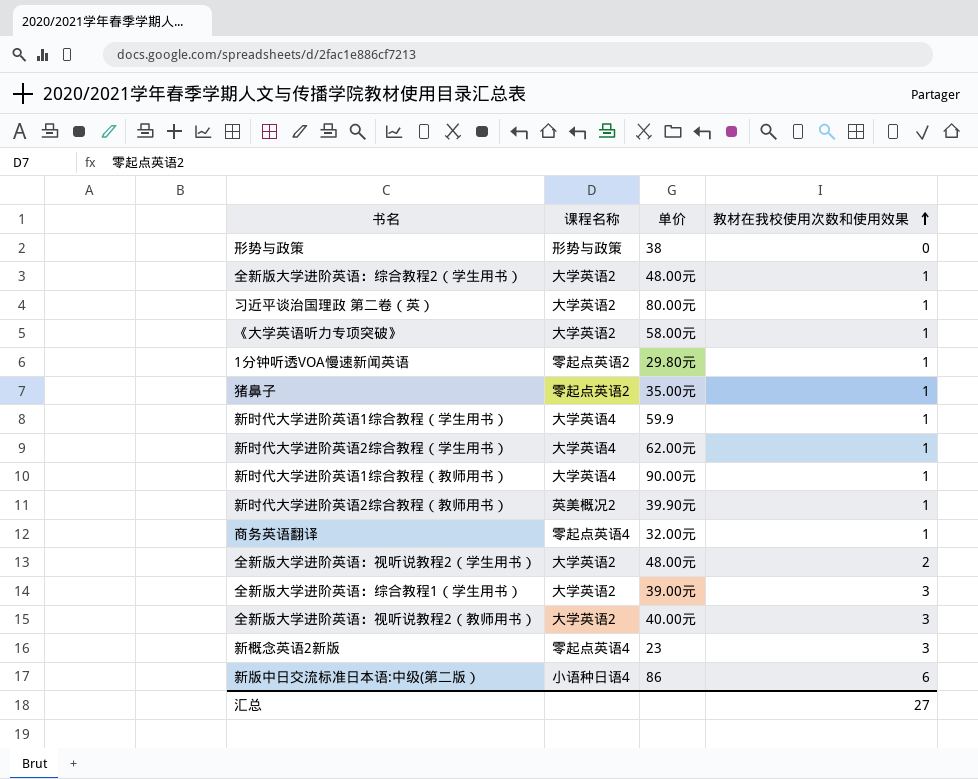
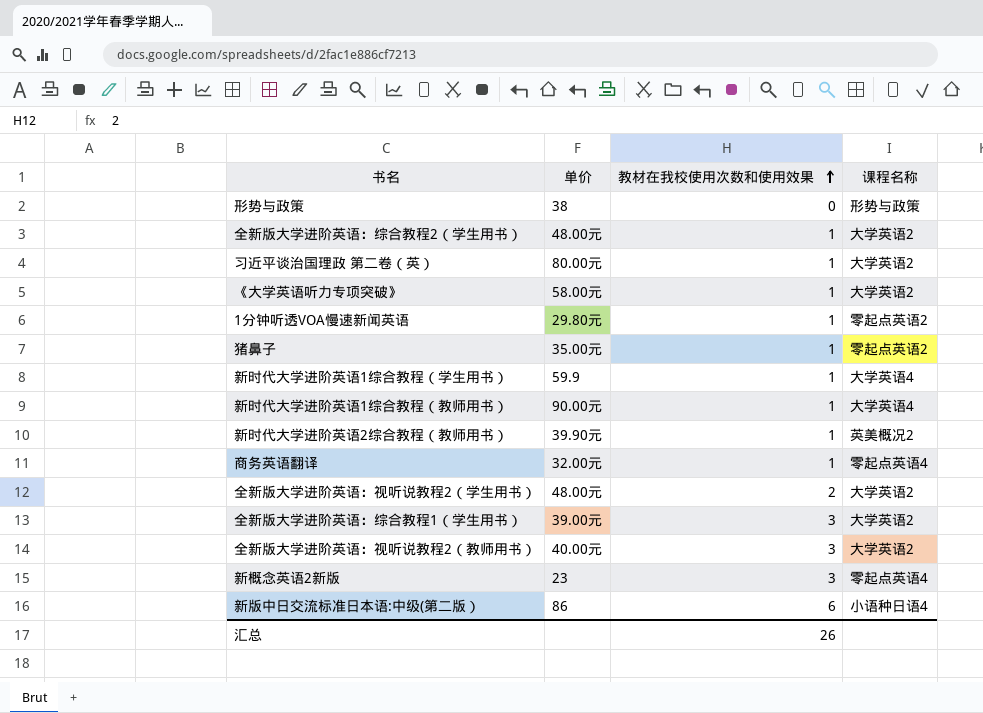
column 课程名称 | position: 2 -> 4
row 新时代大学进阶英语2综合教程（学生用书）: 大学英语4 | 62.00元 | 1 -> none
汇总 | 教材在我校使用次数和使用效果: 27 -> 26

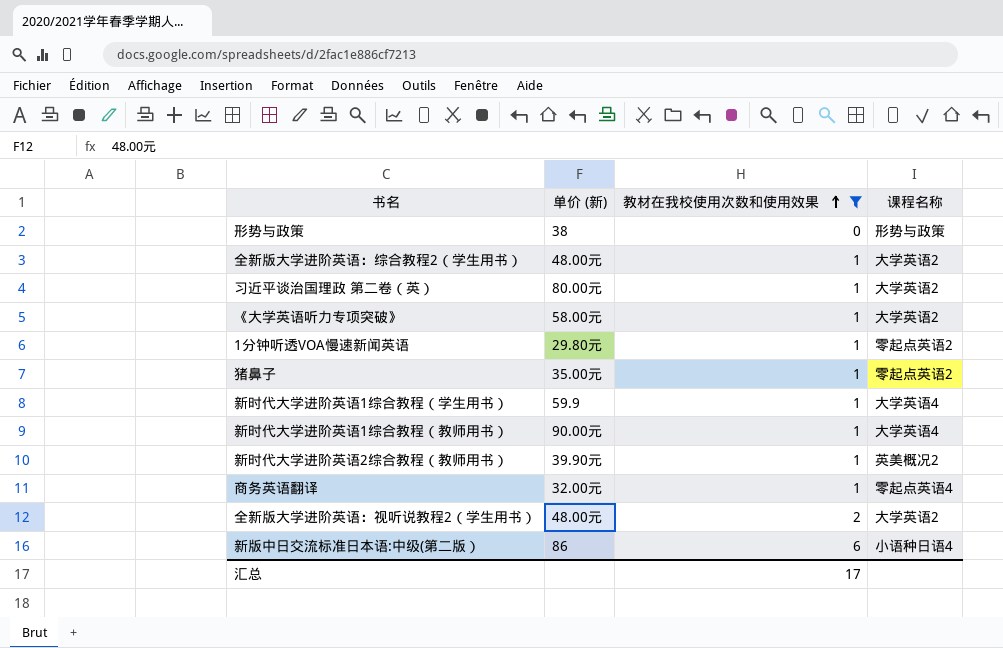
filter: none -> 教材在我校使用次数和使用效果 != 3
column name: 单价 -> 单价 (新)
汇总 | 教材在我校使用次数和使用效果: 26 -> 17

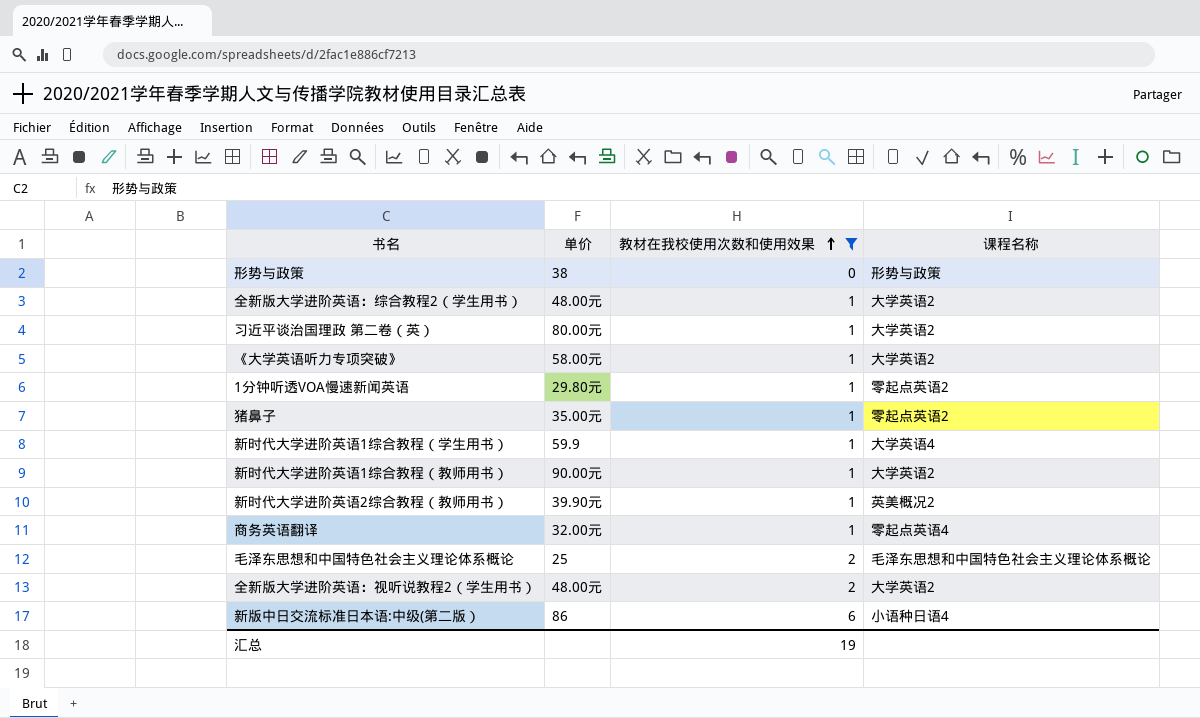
column name: 单价 (新) -> 单价
新时代大学进阶英语1综合教程（教师用书） | 课程名称: 大学英语4 -> 大学英语2
row 毛泽东思想和中国特色社会主义理论体系概论: none -> 25 | 2 | 毛泽东思想和中国特色社会主义理论体系概论
汇总 | 教材在我校使用次数和使用效果: 17 -> 19

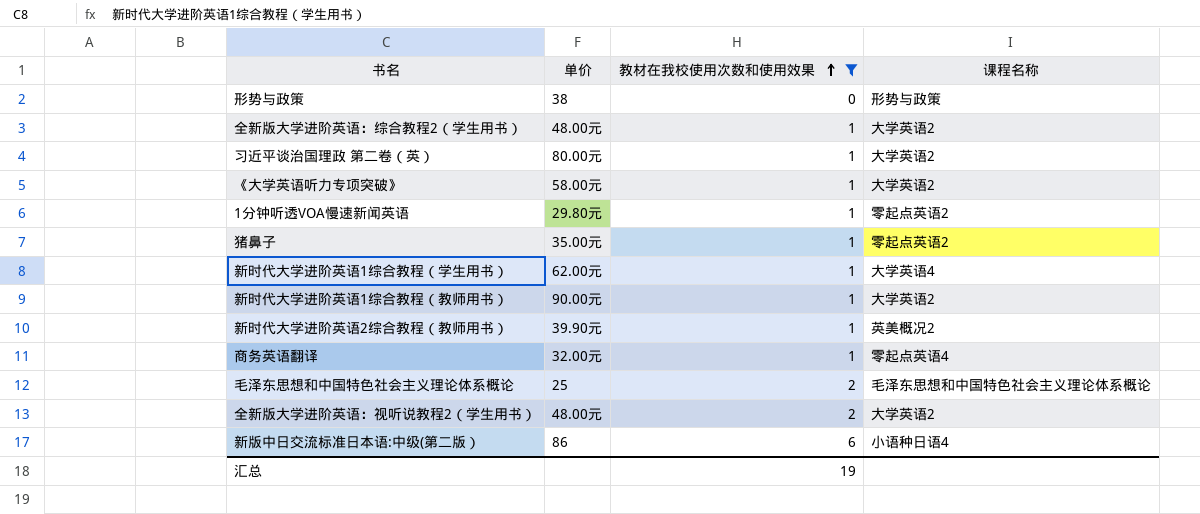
新时代大学进阶英语1综合教程（学生用书） | 单价: 59.9 -> 62.00元

